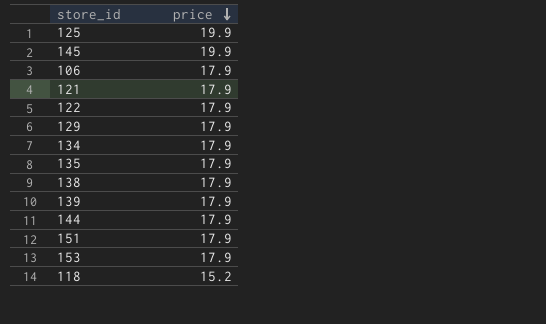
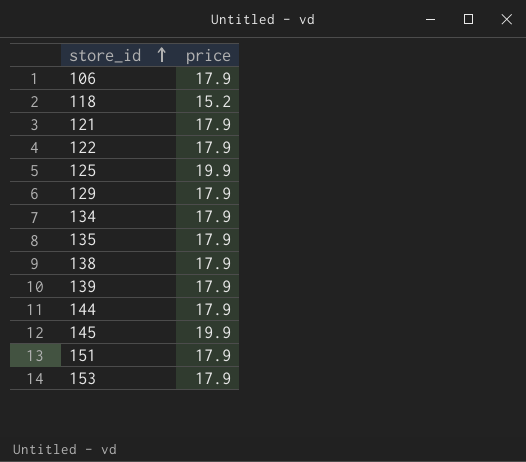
row order: price descending -> store_id ascending

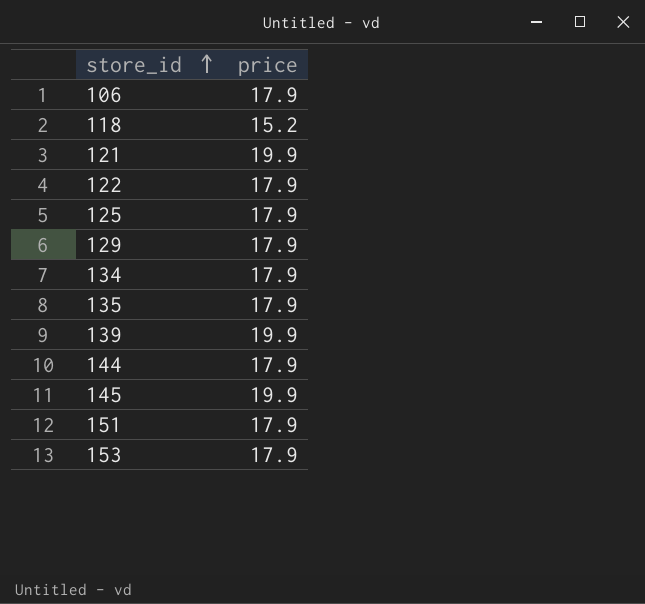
row 138: 17.9 -> none
121 | price: 17.9 -> 19.9
125 | price: 19.9 -> 17.9
139 | price: 17.9 -> 19.9

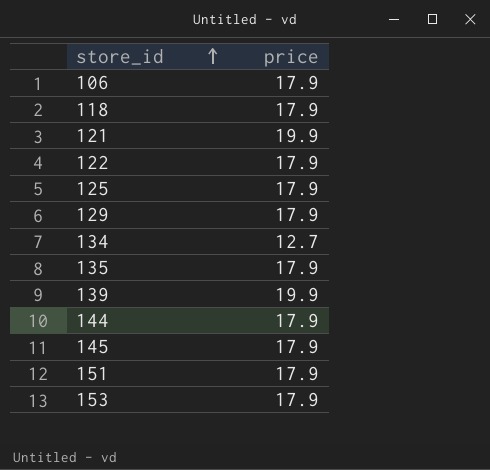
118 | price: 15.2 -> 17.9
134 | price: 17.9 -> 12.7
145 | price: 19.9 -> 17.9

